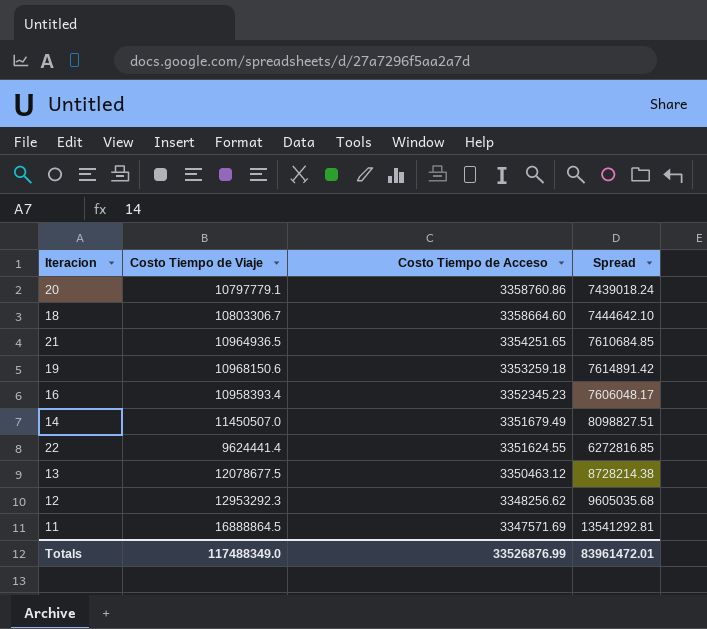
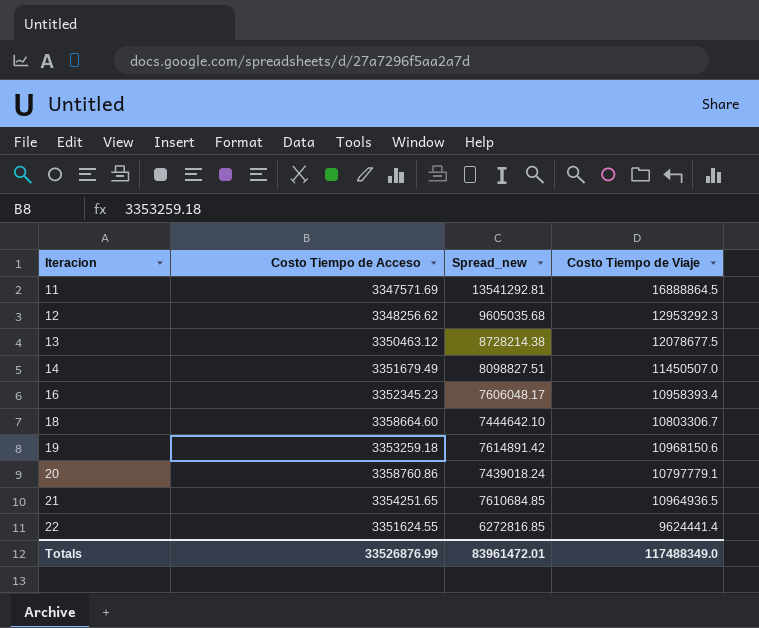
row order: Costo Tiempo de Acceso descending -> Iteracion ascending
column name: Spread -> Spread_new
column Costo Tiempo de Viaje | position: 2 -> 4

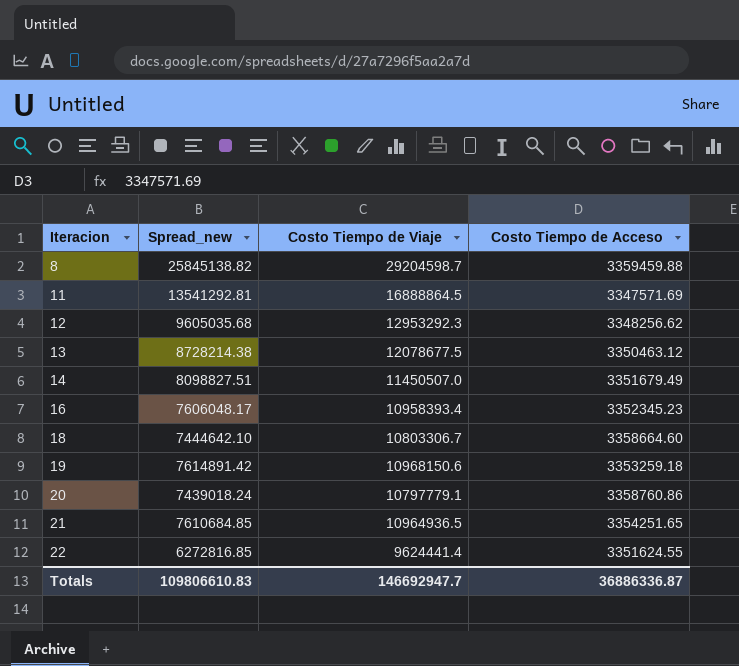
column Costo Tiempo de Acceso | position: 2 -> 4
row 8: none -> 25845138.82 | 29204598.7 | 3359459.88
Totals | Spread_new: 83961472.01 -> 109806610.83
Totals | Costo Tiempo de Viaje: 117488349.0 -> 146692947.7
Totals | Costo Tiempo de Acceso: 33526876.99 -> 36886336.87

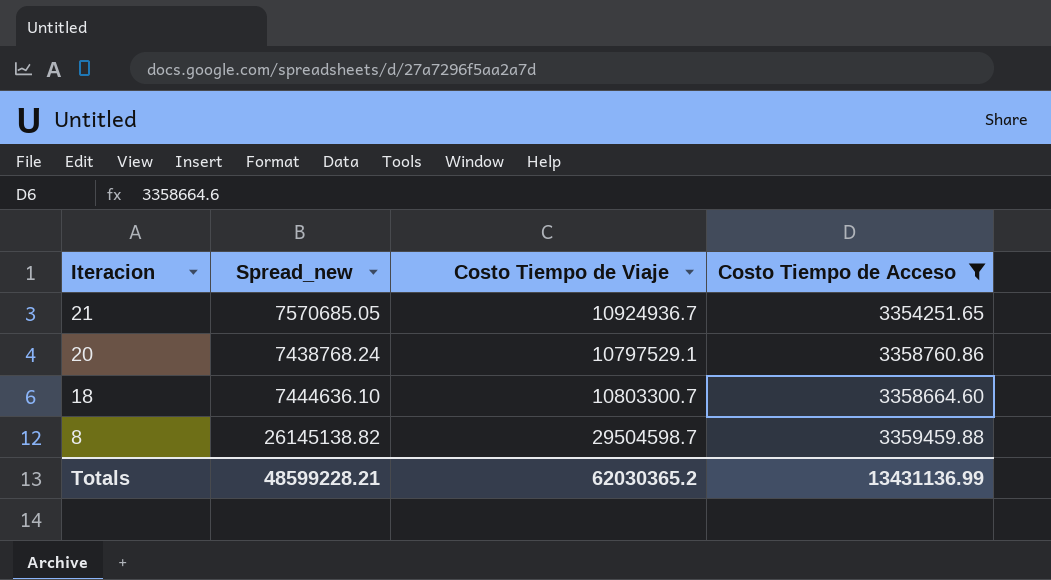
filter: none -> Costo Tiempo de Acceso >= 3354251.65
row order: Iteracion ascending -> Iteracion descending
21 | Spread_new: 7610684.85 -> 7570685.05
21 | Costo Tiempo de Viaje: 10964936.5 -> 10924936.7
20 | Spread_new: 7439018.24 -> 7438768.24
20 | Costo Tiempo de Viaje: 10797779.1 -> 10797529.1
18 | Spread_new: 7444642.10 -> 7444636.10
18 | Costo Tiempo de Viaje: 10803306.7 -> 10803300.7
8 | Spread_new: 25845138.82 -> 26145138.82
8 | Costo Tiempo de Viaje: 29204598.7 -> 29504598.7
Totals | Spread_new: 109806610.83 -> 48599228.21
Totals | Costo Tiempo de Viaje: 146692947.7 -> 62030365.2
Totals | Costo Tiempo de Acceso: 36886336.87 -> 13431136.99

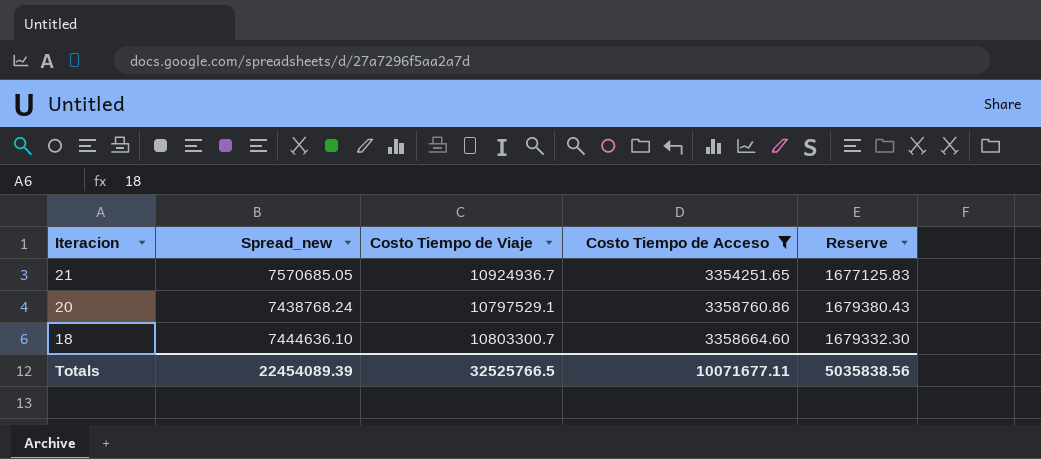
column Reserve | formula: none -> [Costo Tiempo de Acceso] * 0.5
row 8: 26145138.82 | 29504598.7 | 3359459.88 -> none
Totals | Spread_new: 48599228.21 -> 22454089.39
Totals | Costo Tiempo de Viaje: 62030365.2 -> 32525766.5
Totals | Costo Tiempo de Acceso: 13431136.99 -> 10071677.11

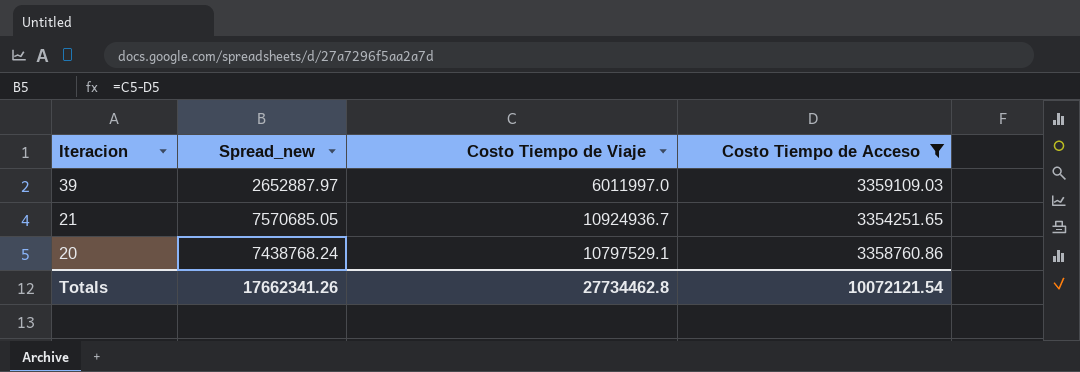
column Reserve | formula: [Costo Tiempo de Acceso] * 0.5 -> none
row 18: 7444636.10 | 10803300.7 | 3358664.60 | 1679332.30 -> none
row 39: none -> 2652887.97 | 6011997.0 | 3359109.03
Totals | Spread_new: 22454089.39 -> 17662341.26
Totals | Costo Tiempo de Viaje: 32525766.5 -> 27734462.8
Totals | Costo Tiempo de Acceso: 10071677.11 -> 10072121.54

